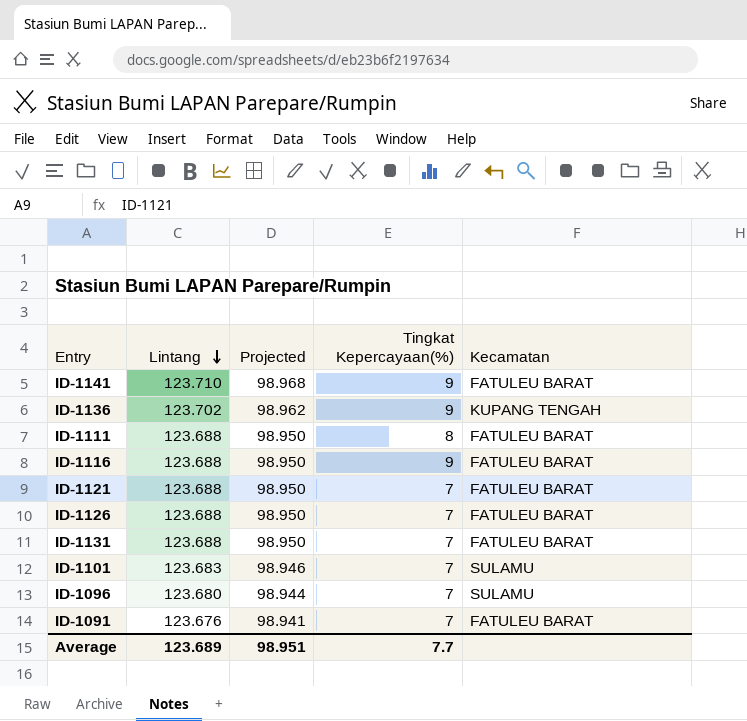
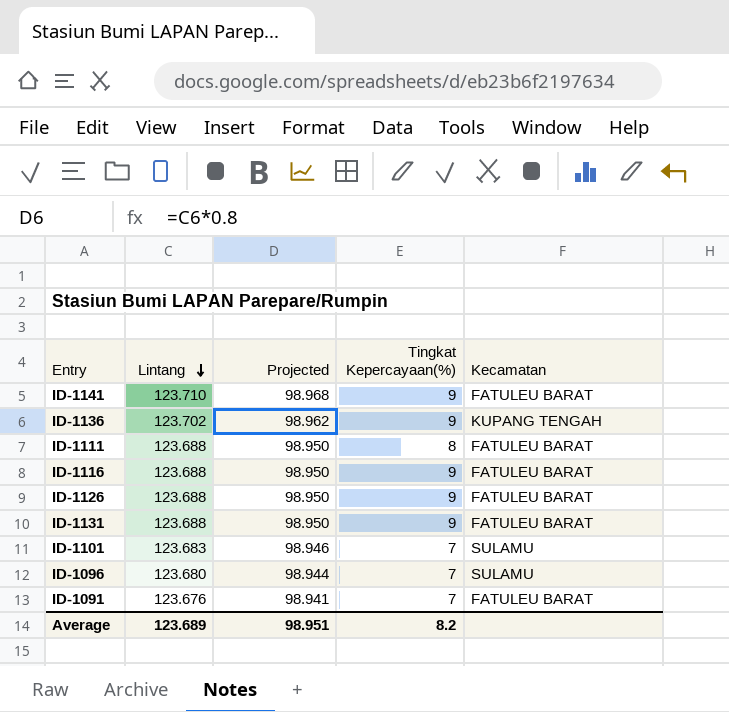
row ID-1121: 123.688 | 98.950 | 7 | FATULEU BARAT -> none
ID-1126 | Tingkat Kepercayaan(%): 7 -> 9
ID-1131 | Tingkat Kepercayaan(%): 7 -> 9
Average | Tingkat Kepercayaan(%): 7.7 -> 8.2

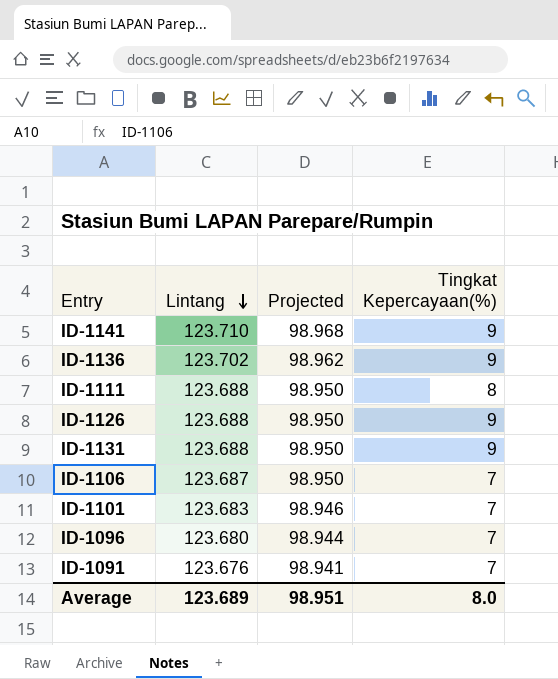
column Kecamatan | position: 5 -> none
row ID-1116: 123.688 | 98.950 | 9 | FATULEU BARAT -> none
row ID-1106: none -> 123.687 | 98.950 | 7
Average | Tingkat Kepercayaan(%): 8.2 -> 8.0

